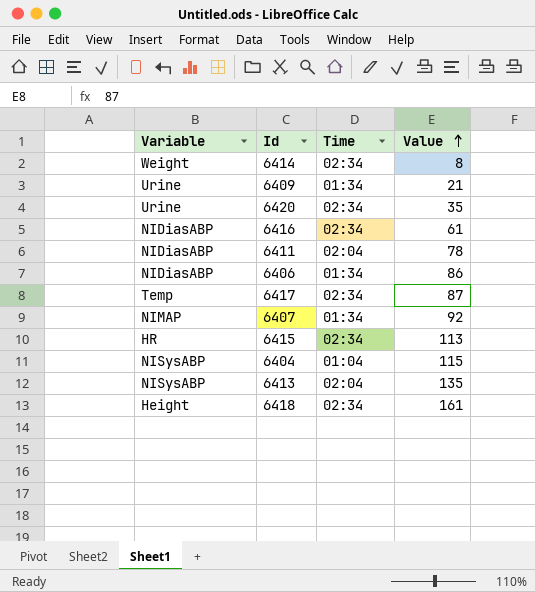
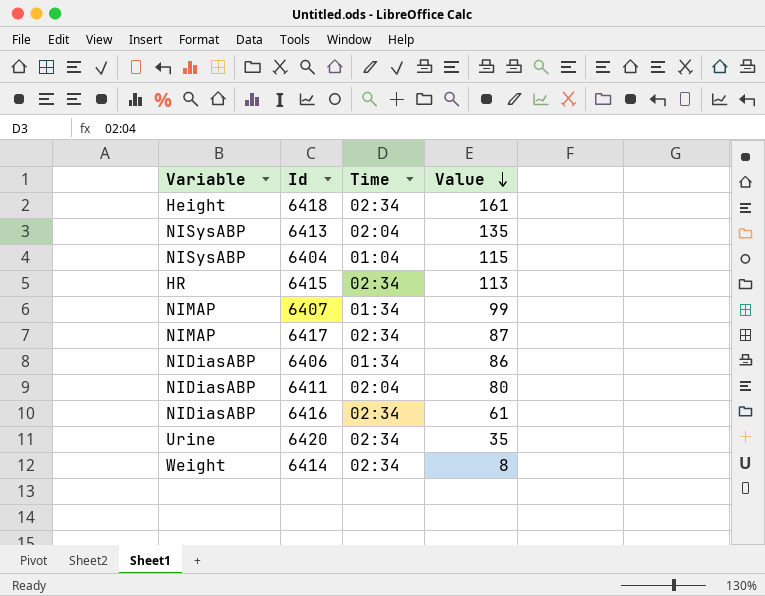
row order: Value ascending -> Value descending
row 6409: Urine | 01:34 | 21 -> none
6407 | Value: 92 -> 99
6417 | Variable: Temp -> NIMAP
6411 | Value: 78 -> 80

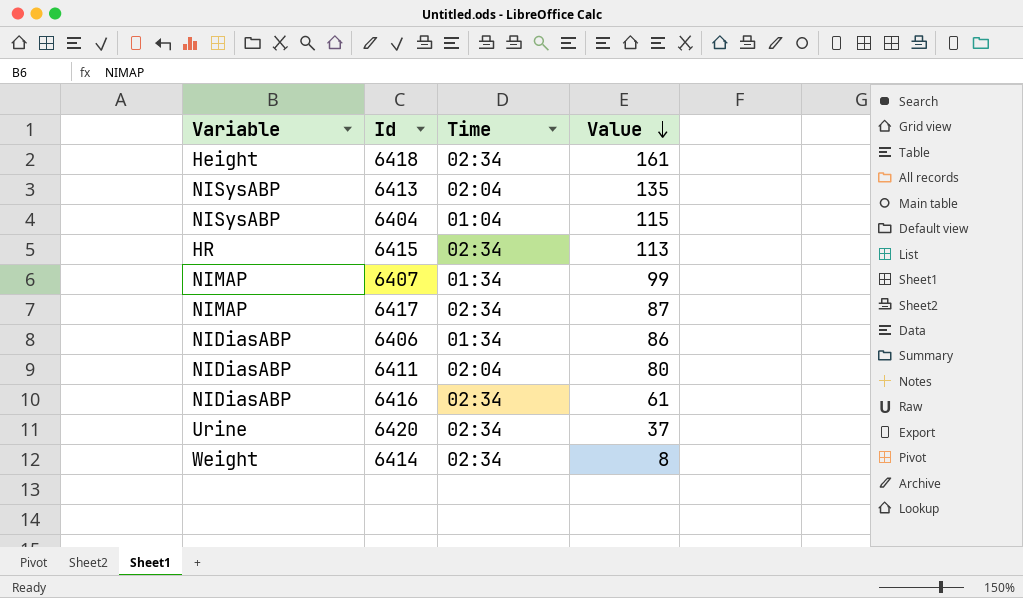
6420 | Value: 35 -> 37

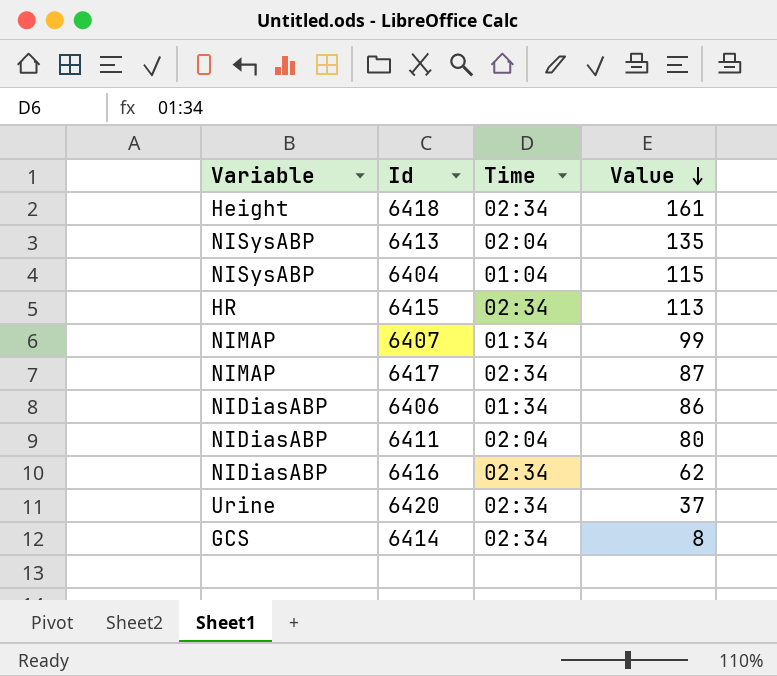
6416 | Value: 61 -> 62
6414 | Variable: Weight -> GCS

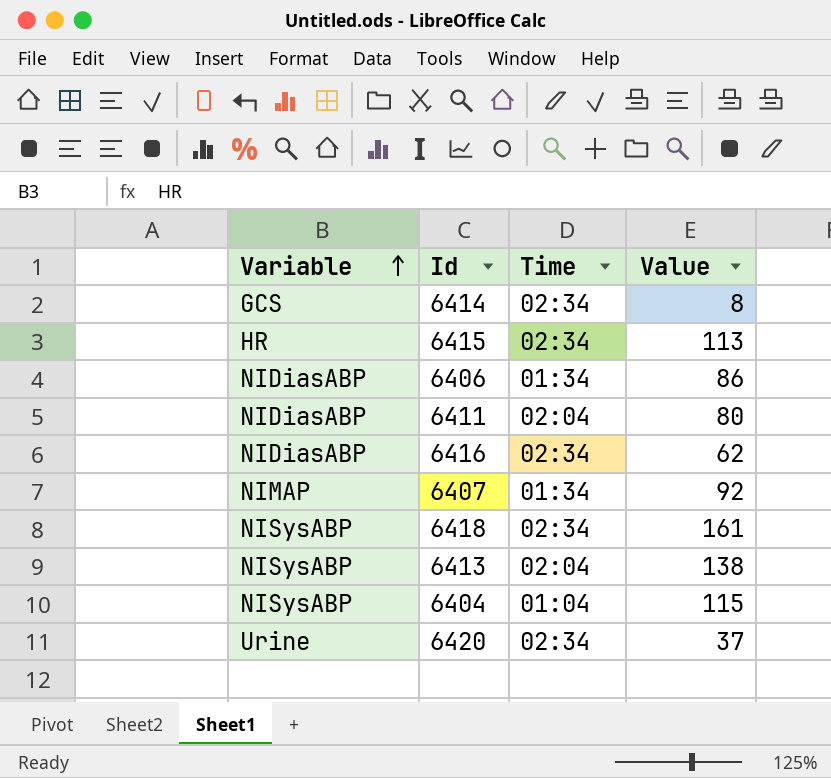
row order: Value descending -> Variable ascending
row 6417: NIMAP | 02:34 | 87 -> none
6407 | Value: 99 -> 92
6418 | Variable: Height -> NISysABP
6413 | Value: 135 -> 138

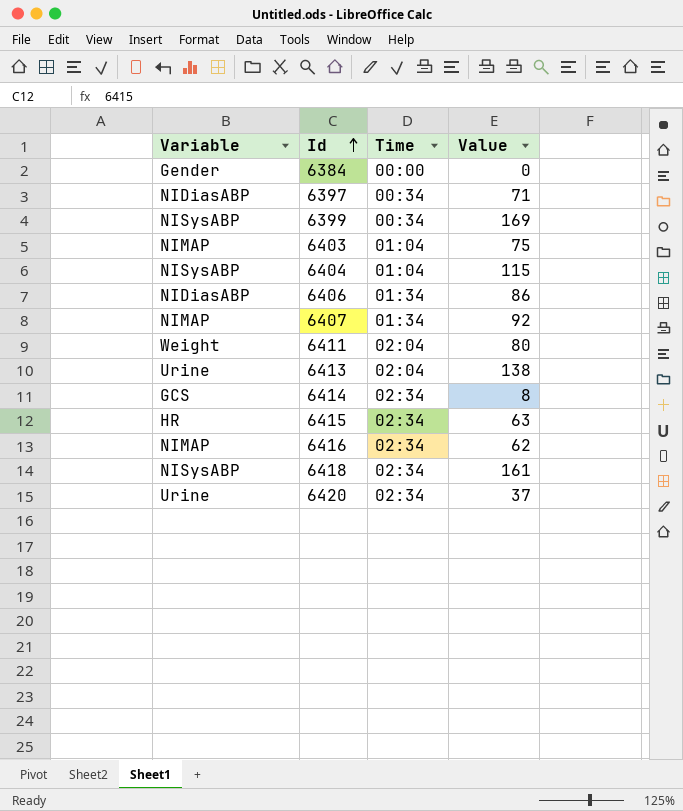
row order: Variable ascending -> Id ascending
row 6384: none -> Gender | 00:00 | 0
row 6397: none -> NIDiasABP | 00:34 | 71
row 6399: none -> NISysABP | 00:34 | 169
row 6403: none -> NIMAP | 01:04 | 75
6411 | Variable: NIDiasABP -> Weight
6413 | Variable: NISysABP -> Urine
6415 | Value: 113 -> 63
6416 | Variable: NIDiasABP -> NIMAP

